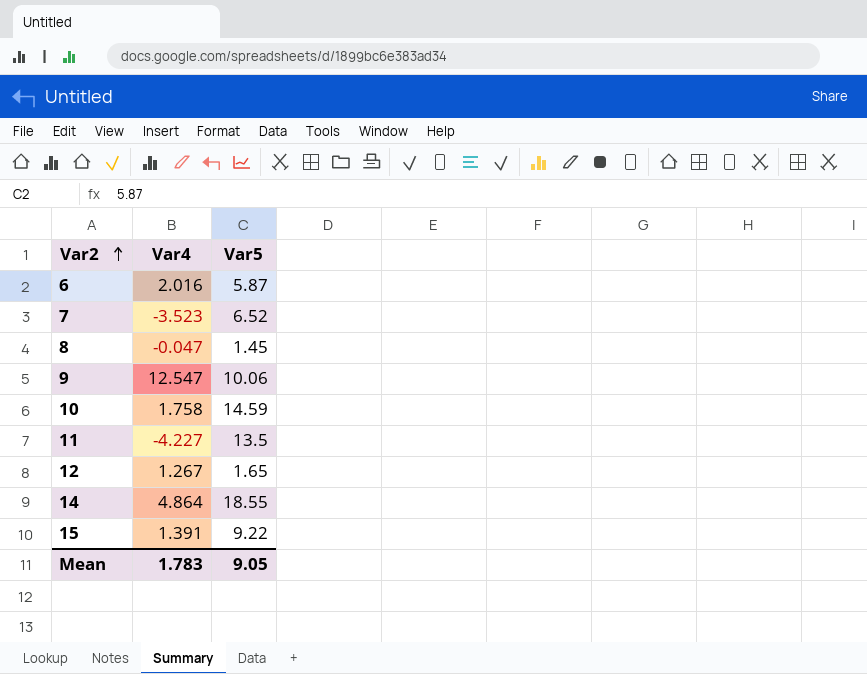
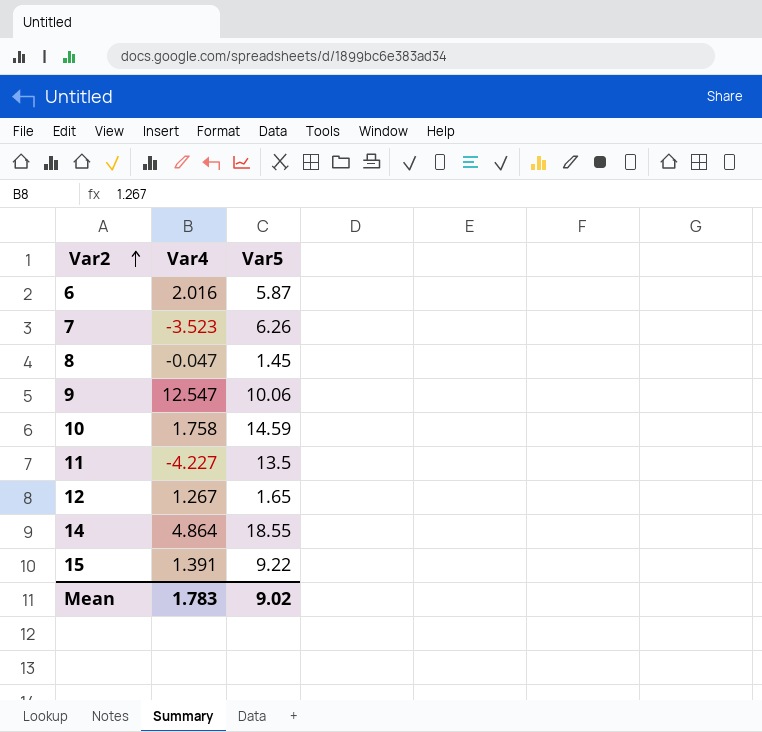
7 | Var5: 6.52 -> 6.26
Mean | Var5: 9.05 -> 9.02

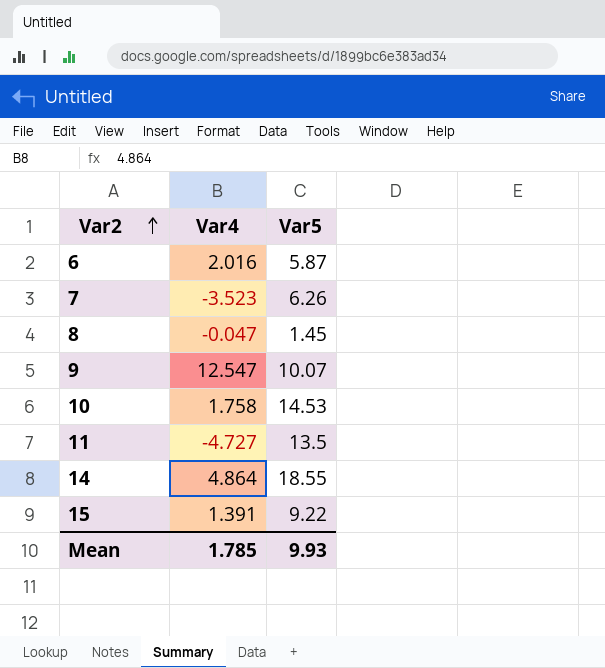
row 12: 1.267 | 1.65 -> none
9 | Var5: 10.06 -> 10.07
10 | Var5: 14.59 -> 14.53
11 | Var4: -4.227 -> -4.727
Mean | Var4: 1.783 -> 1.785
Mean | Var5: 9.02 -> 9.93

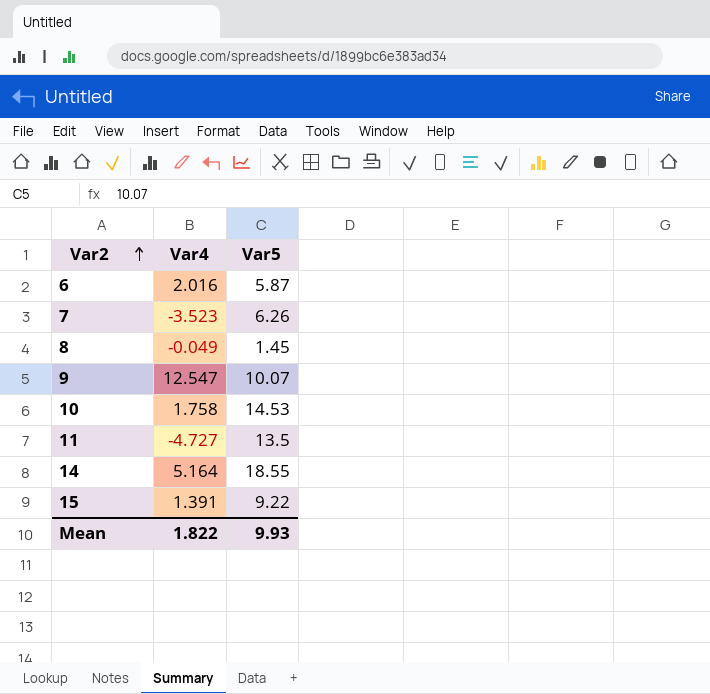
8 | Var4: -0.047 -> -0.049
14 | Var4: 4.864 -> 5.164
Mean | Var4: 1.785 -> 1.822

